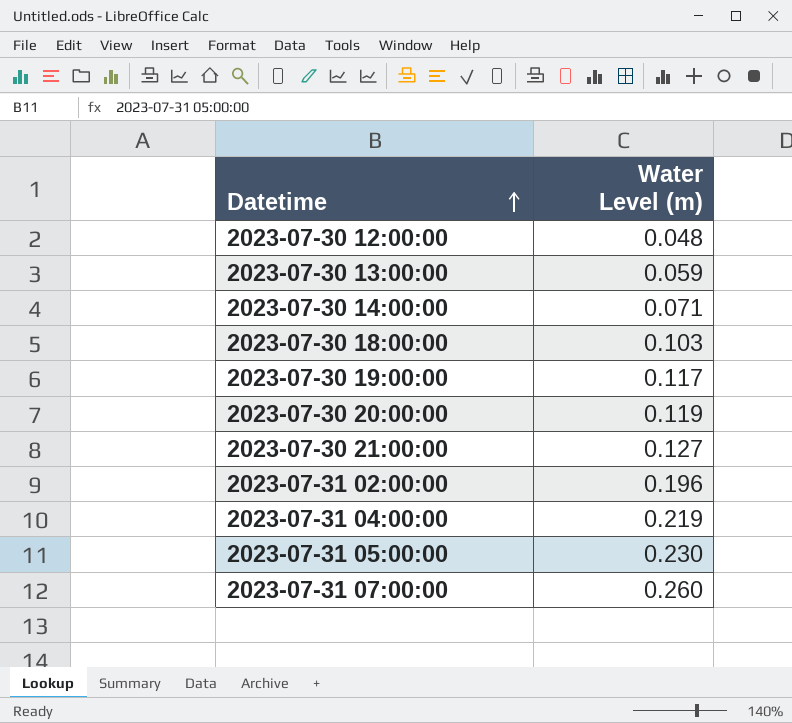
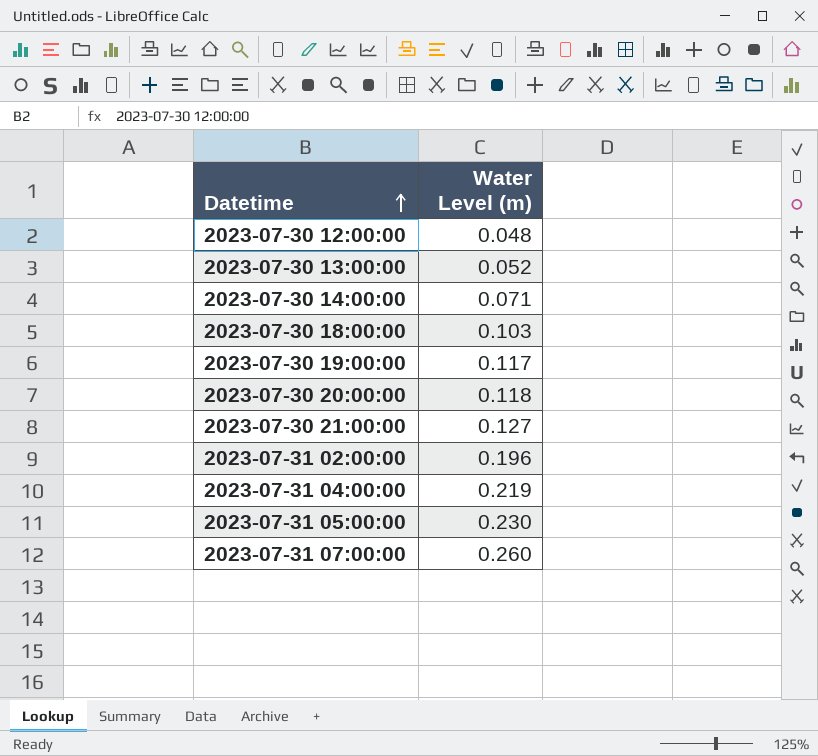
2023-07-30 13:00:00 | Water Level (m): 0.059 -> 0.052
2023-07-30 20:00:00 | Water Level (m): 0.119 -> 0.118

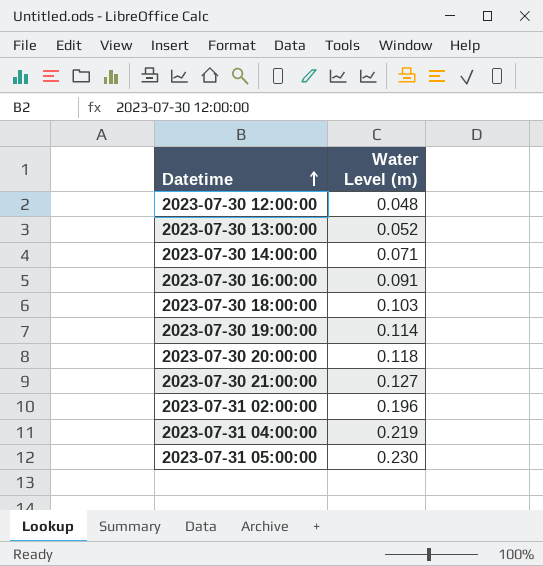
row 2023-07-31 07:00:00: 0.260 -> none
row 2023-07-30 16:00:00: none -> 0.091
2023-07-30 19:00:00 | Water Level (m): 0.117 -> 0.114

